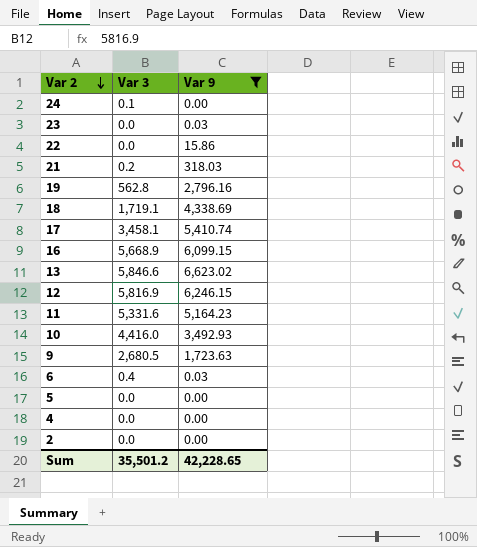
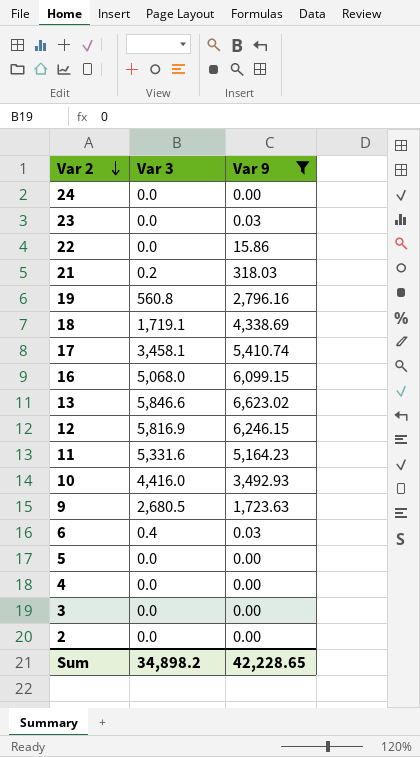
24 | Var 3: 0.1 -> 0.0
19 | Var 3: 562.8 -> 560.8
16 | Var 3: 5,668.9 -> 5,068.0
row 3: none -> 0.0 | 0.00
Sum | Var 3: 35,501.2 -> 34,898.2

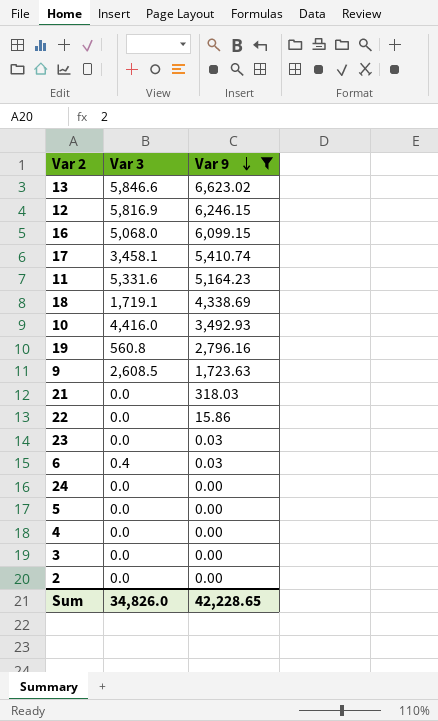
row order: Var 2 descending -> Var 9 descending
9 | Var 3: 2,680.5 -> 2,608.5
21 | Var 3: 0.2 -> 0.0
Sum | Var 3: 34,898.2 -> 34,826.0

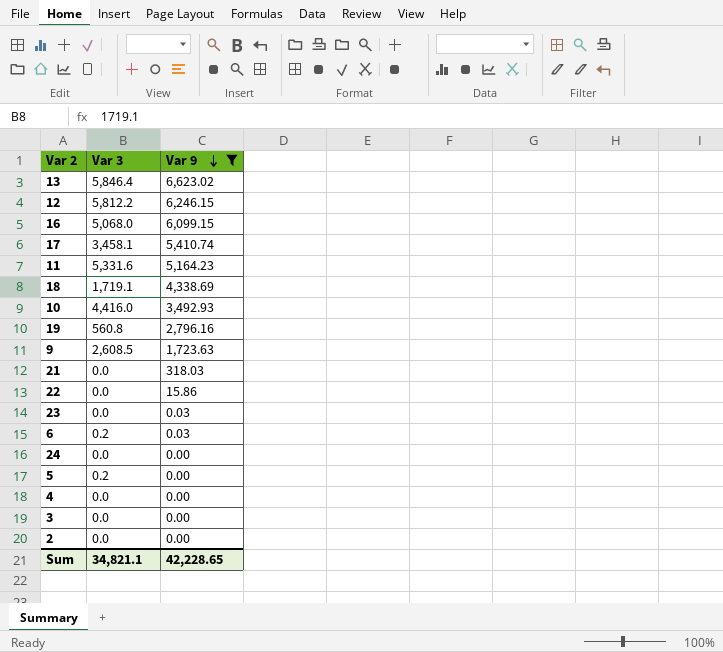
13 | Var 3: 5,846.6 -> 5,846.4
12 | Var 3: 5,816.9 -> 5,812.2
6 | Var 3: 0.4 -> 0.2
5 | Var 3: 0.0 -> 0.2
Sum | Var 3: 34,826.0 -> 34,821.1

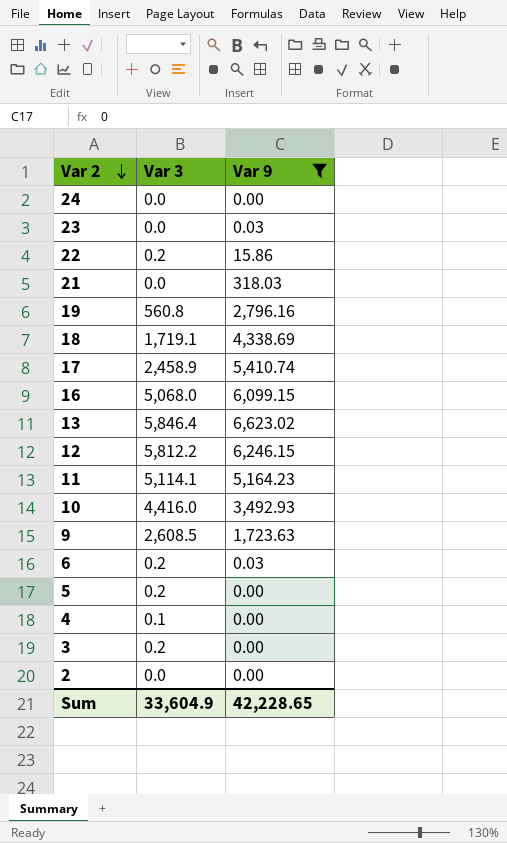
row order: Var 9 descending -> Var 2 descending
22 | Var 3: 0.0 -> 0.2
17 | Var 3: 3,458.1 -> 2,458.9
11 | Var 3: 5,331.6 -> 5,114.1
4 | Var 3: 0.0 -> 0.1
3 | Var 3: 0.0 -> 0.2
Sum | Var 3: 34,821.1 -> 33,604.9

